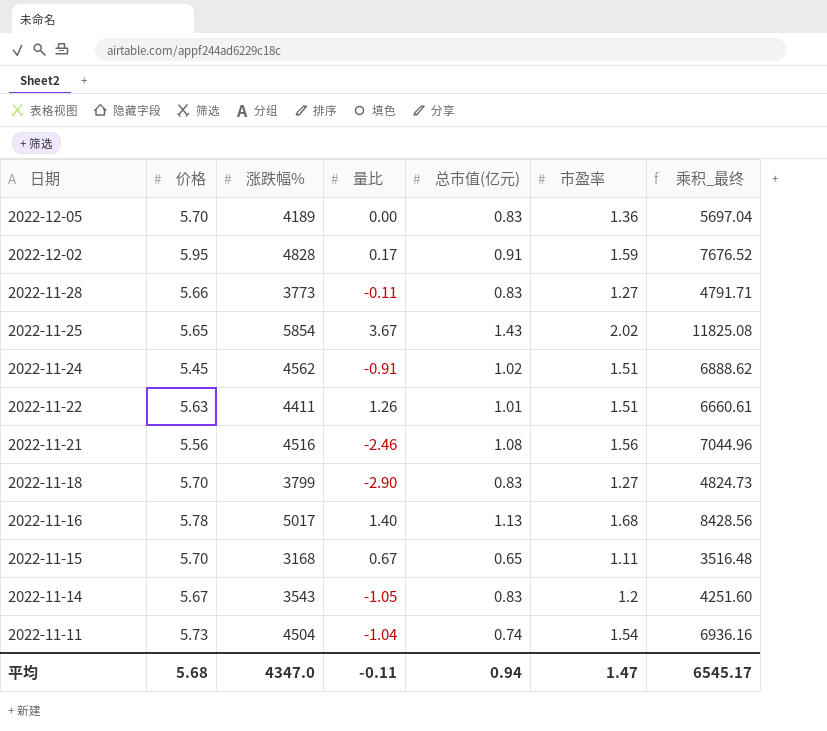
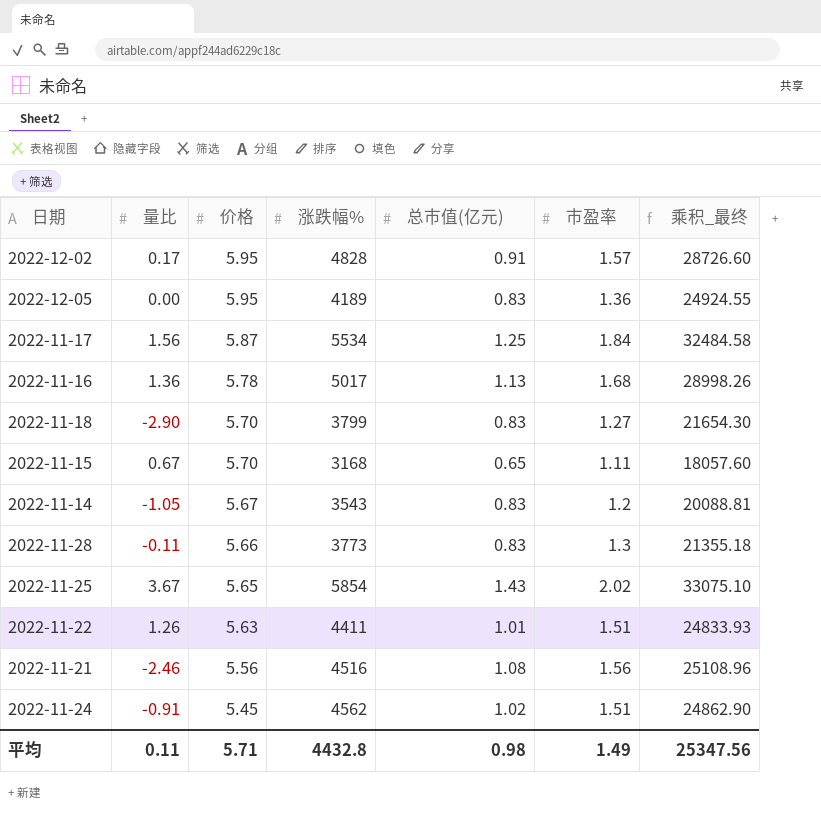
row order: 日期 descending -> 价格 descending
column 量比 | position: 4 -> 2
column 乘积_最终 | formula: [涨跌幅%] * [市盈率] -> [价格] * [涨跌幅%]
row 2022-11-11: 5.73 | 4504 | -1.04 | 0.74 | 1.54 | 6936.16 -> none
2022-12-02 | 市盈率: 1.59 -> 1.57
2022-12-05 | 价格: 5.70 -> 5.95
row 2022-11-17: none -> 1.56 | 5.87 | 5534 | 1.25 | 1.84 | 32484.58
2022-11-16 | 量比: 1.40 -> 1.36
2022-11-28 | 市盈率: 1.27 -> 1.3
平均 | 量比: -0.11 -> 0.11
平均 | 价格: 5.68 -> 5.71
平均 | 涨跌幅%: 4347.0 -> 4432.8
平均 | 总市值(亿元): 0.94 -> 0.98
平均 | 市盈率: 1.47 -> 1.49
平均 | 乘积_最终: 6545.17 -> 25347.56

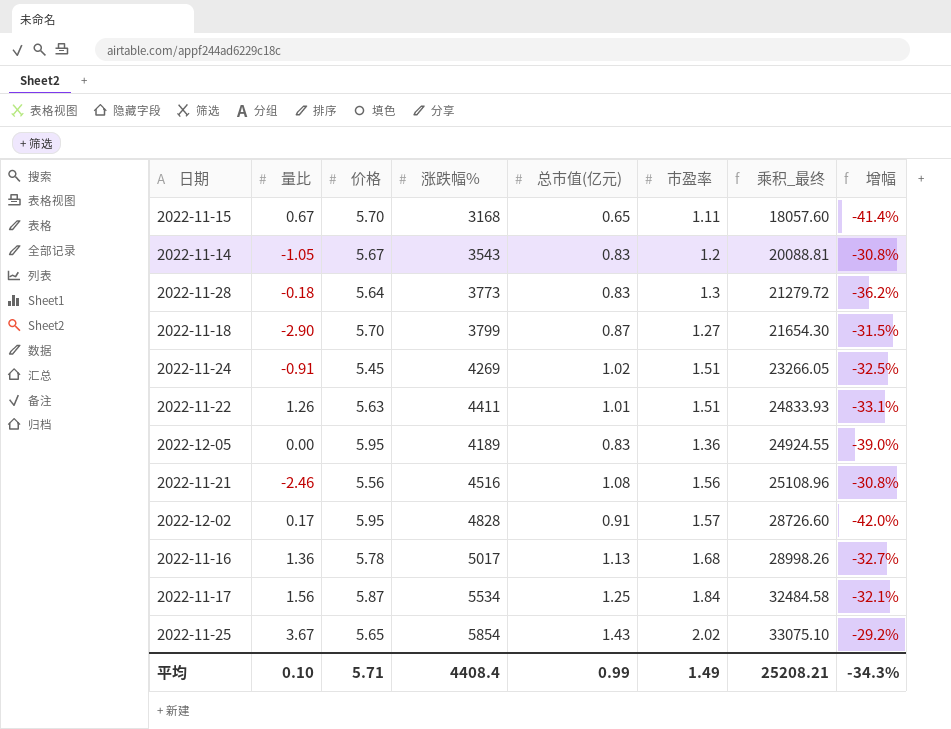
row order: 价格 descending -> 乘积_最终 ascending
column 增幅 | formula: none -> ([总市值(亿元)] - [市盈率]) / [市盈率]
2022-11-28 | 量比: -0.11 -> -0.18
2022-11-28 | 价格: 5.66 -> 5.64
2022-11-28 | 乘积_最终: 21355.18 -> 21279.72
2022-11-18 | 总市值(亿元): 0.83 -> 0.87
2022-11-24 | 涨跌幅%: 4562 -> 4269
2022-11-24 | 乘积_最终: 24862.90 -> 23266.05
平均 | 量比: 0.11 -> 0.10
平均 | 涨跌幅%: 4432.8 -> 4408.4
平均 | 总市值(亿元): 0.98 -> 0.99
平均 | 乘积_最终: 25347.56 -> 25208.21

